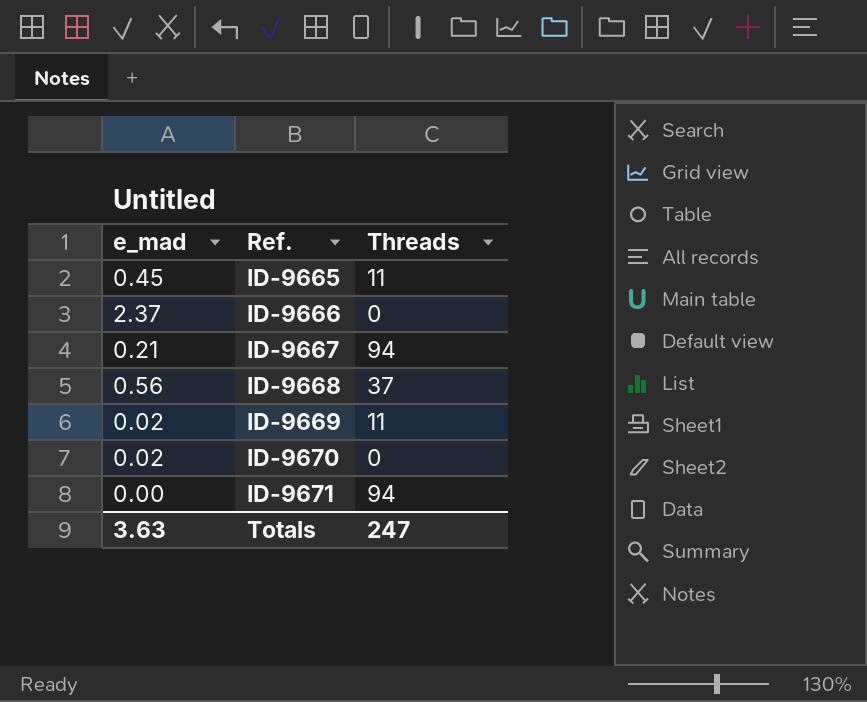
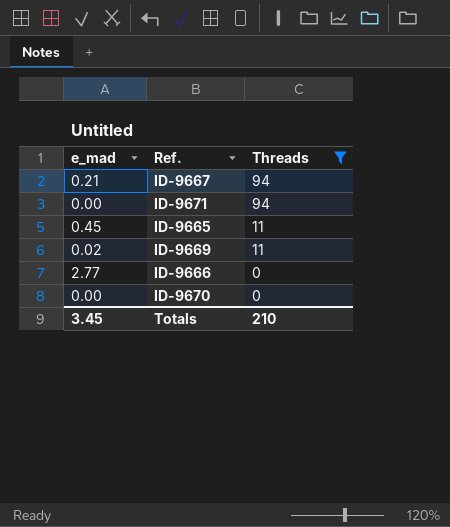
filter: none -> Threads != 37
row order: Ref. ascending -> Threads descending
ID-9666 | e_mad: 2.37 -> 2.77
ID-9670 | e_mad: 0.02 -> 0.00
Totals | e_mad: 3.63 -> 3.45
Totals | Threads: 247 -> 210

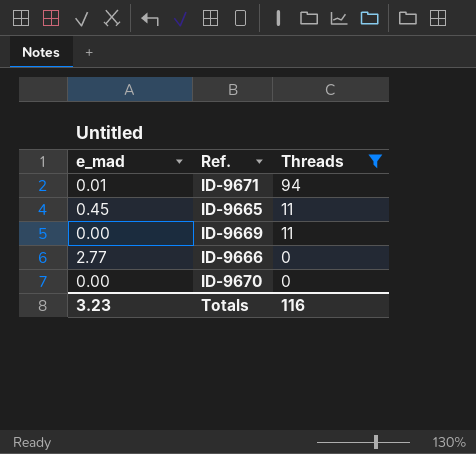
row ID-9667: 0.21 | 94 -> none
ID-9671 | e_mad: 0.00 -> 0.01
ID-9669 | e_mad: 0.02 -> 0.00
Totals | e_mad: 3.45 -> 3.23
Totals | Threads: 210 -> 116

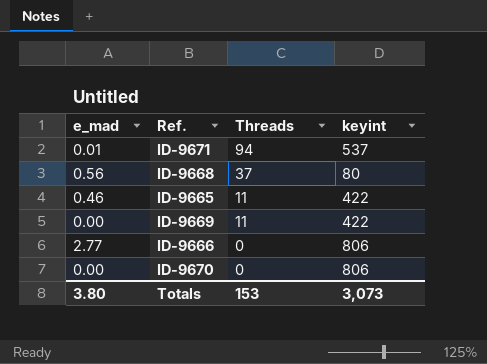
filter: Threads != 37 -> none
column keyint | position: none -> 4
ID-9665 | e_mad: 0.45 -> 0.46
Totals | e_mad: 3.23 -> 3.80
Totals | Threads: 116 -> 153

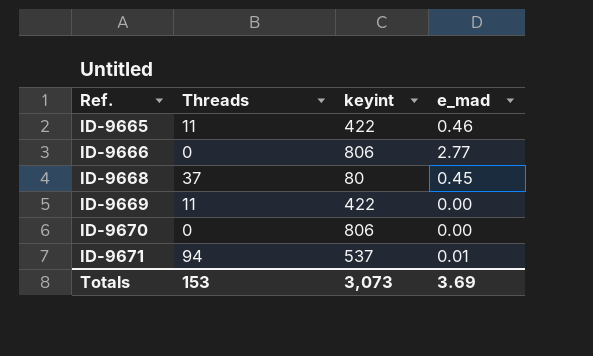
row order: Threads descending -> Ref. ascending
column e_mad | position: 1 -> 4
ID-9668 | e_mad: 0.56 -> 0.45
Totals | e_mad: 3.80 -> 3.69

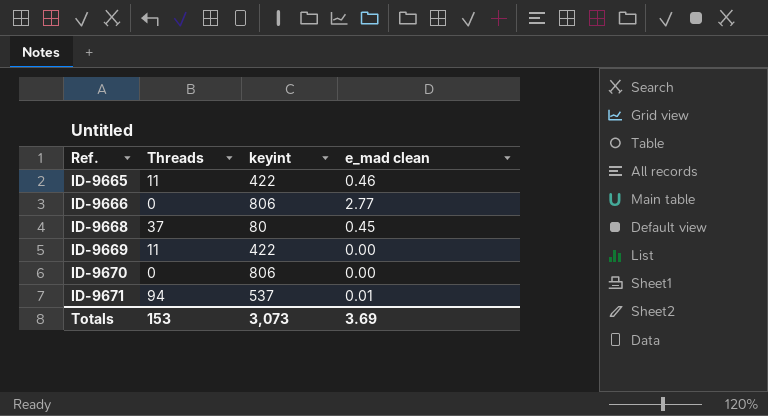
column name: e_mad -> e_mad clean

